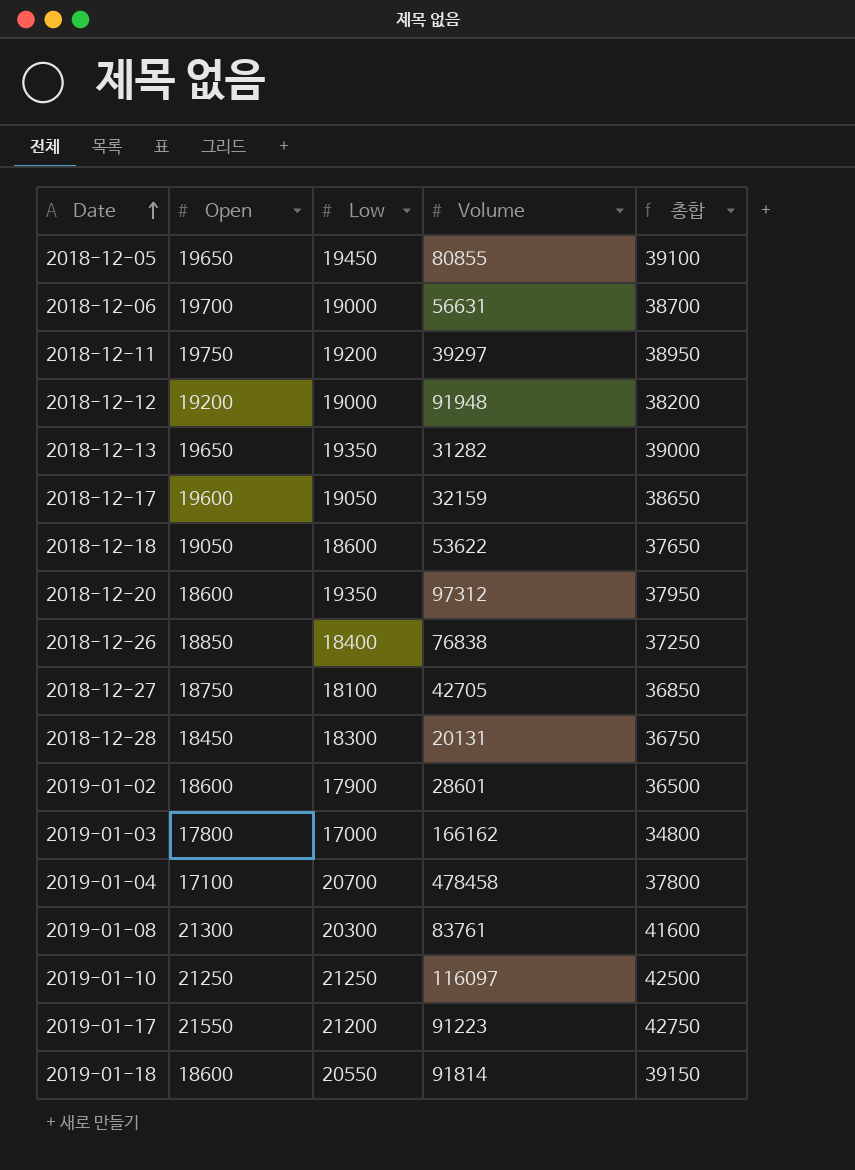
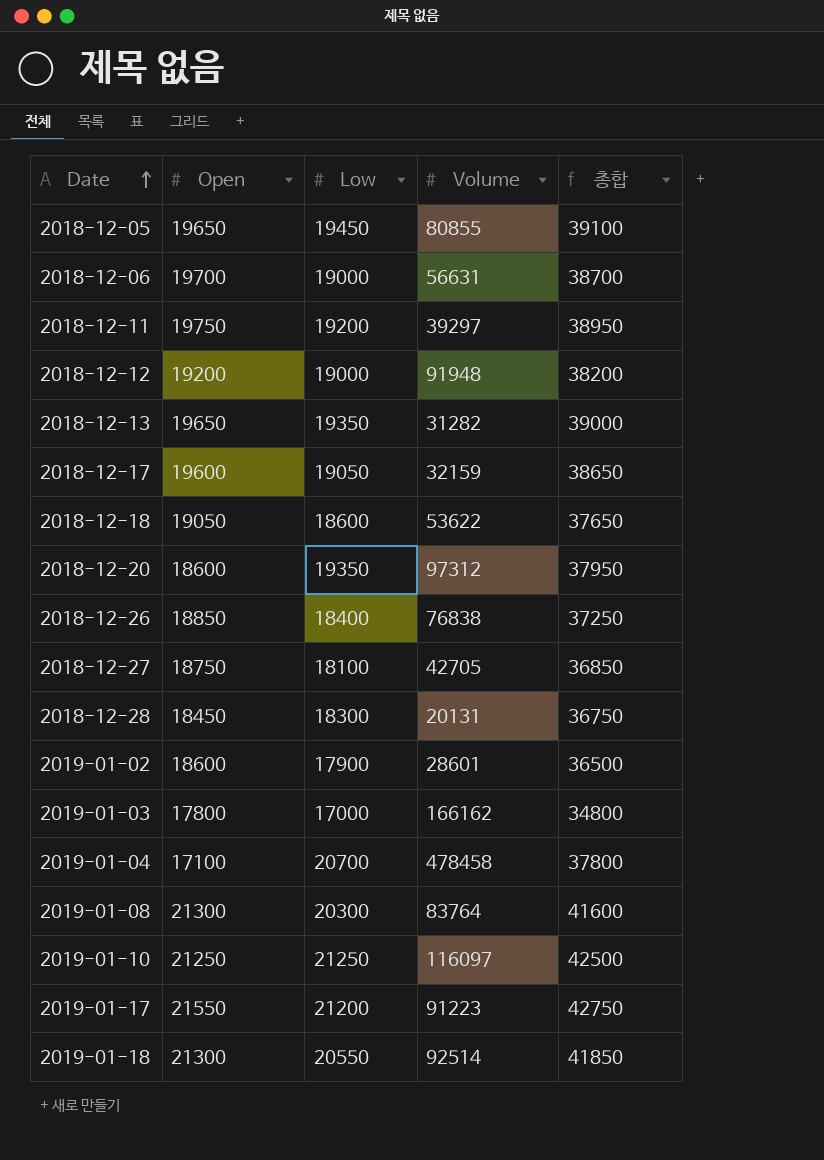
2019-01-08 | Volume: 83761 -> 83764
2019-01-18 | Open: 18600 -> 21300
2019-01-18 | Volume: 91814 -> 92514
2019-01-18 | 총합: 39150 -> 41850

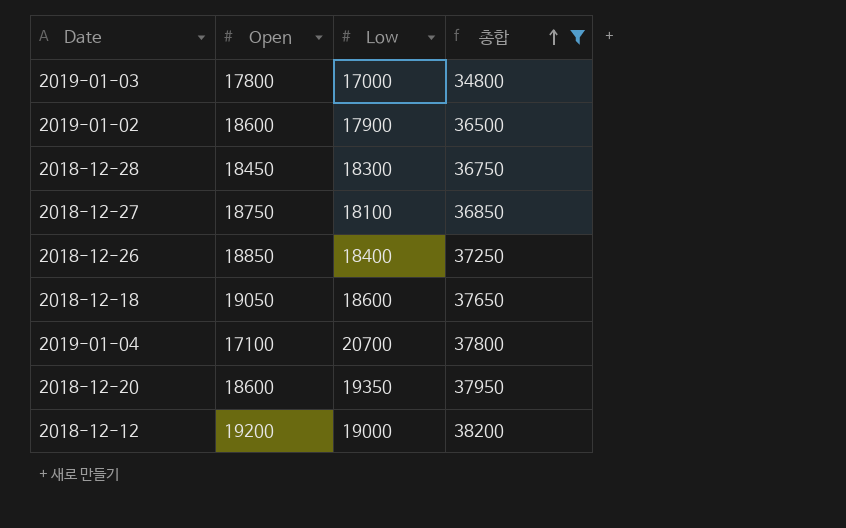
filter: none -> 총합 <= 38200
row order: Date ascending -> 총합 ascending
column Volume | position: 4 -> none

